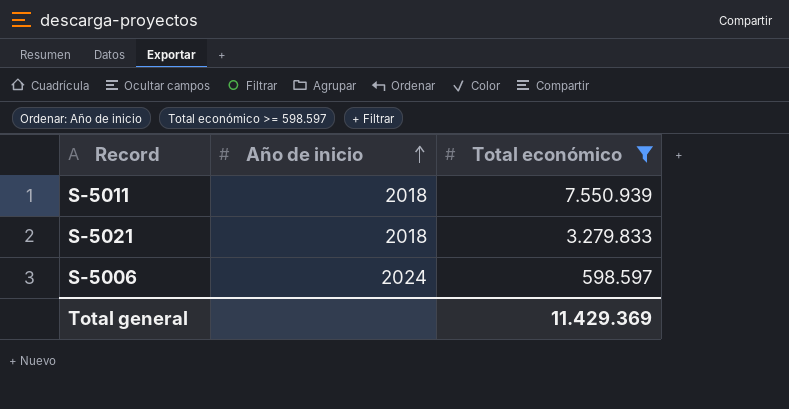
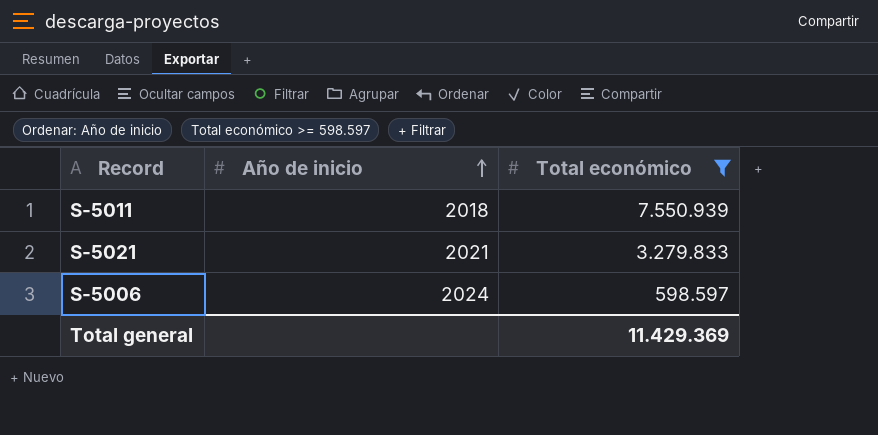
S-5021 | Año de inicio: 2018 -> 2021

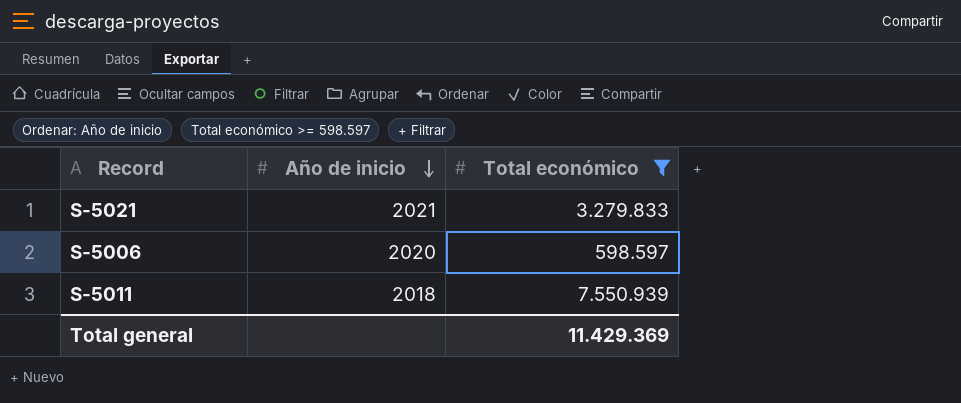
row order: Año de inicio ascending -> Año de inicio descending
S-5006 | Año de inicio: 2024 -> 2020

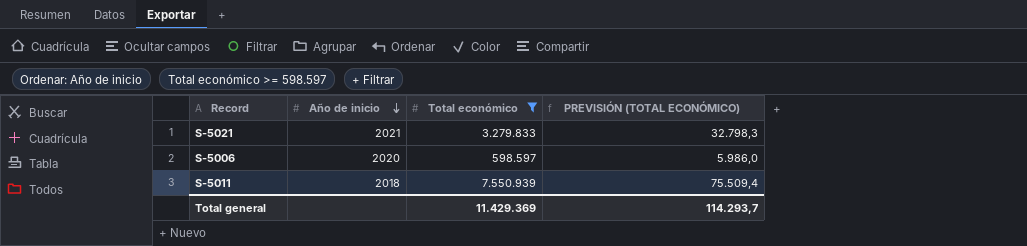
column PREVISIÓN (TOTAL ECONÓMICO) | formula: none -> [Total económico] * 0,01

